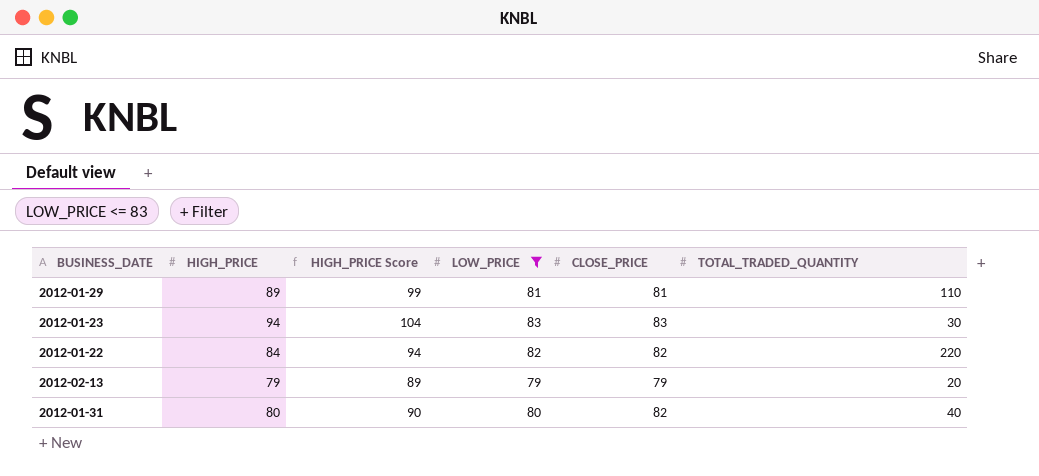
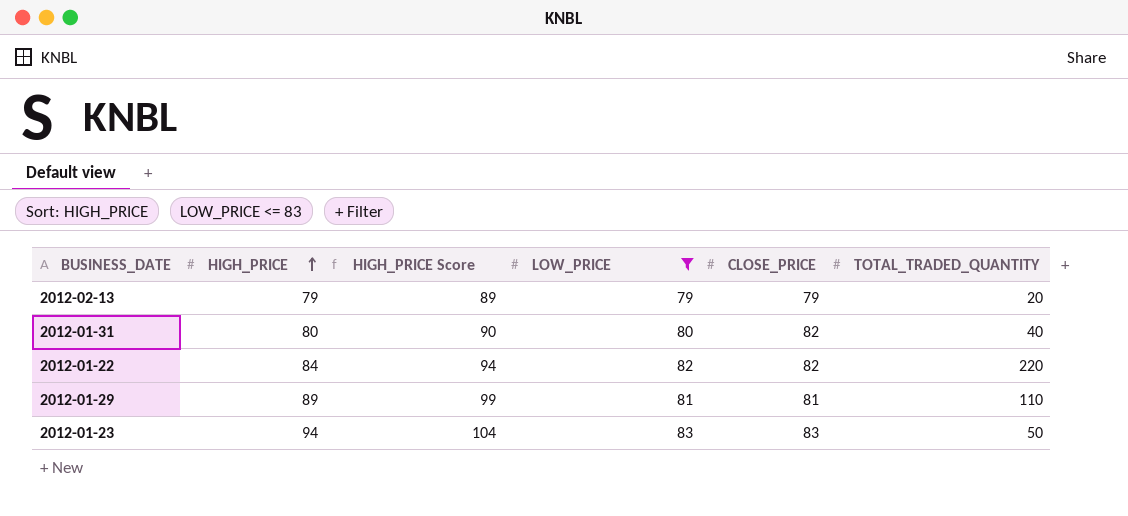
row order: none -> HIGH_PRICE ascending
2012-01-23 | TOTAL_TRADED_QUANTITY: 30 -> 50

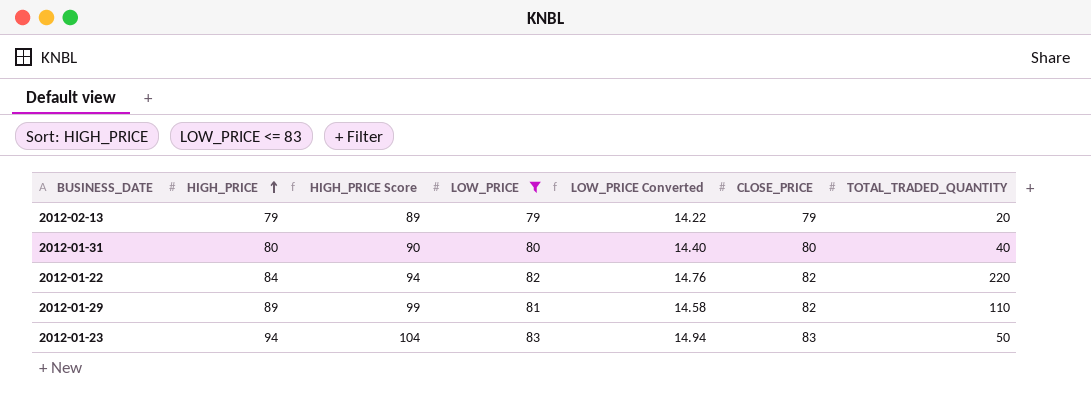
column LOW_PRICE Converted | formula: none -> [LOW_PRICE] * 0.18
2012-01-31 | CLOSE_PRICE: 82 -> 80
2012-01-29 | CLOSE_PRICE: 81 -> 82

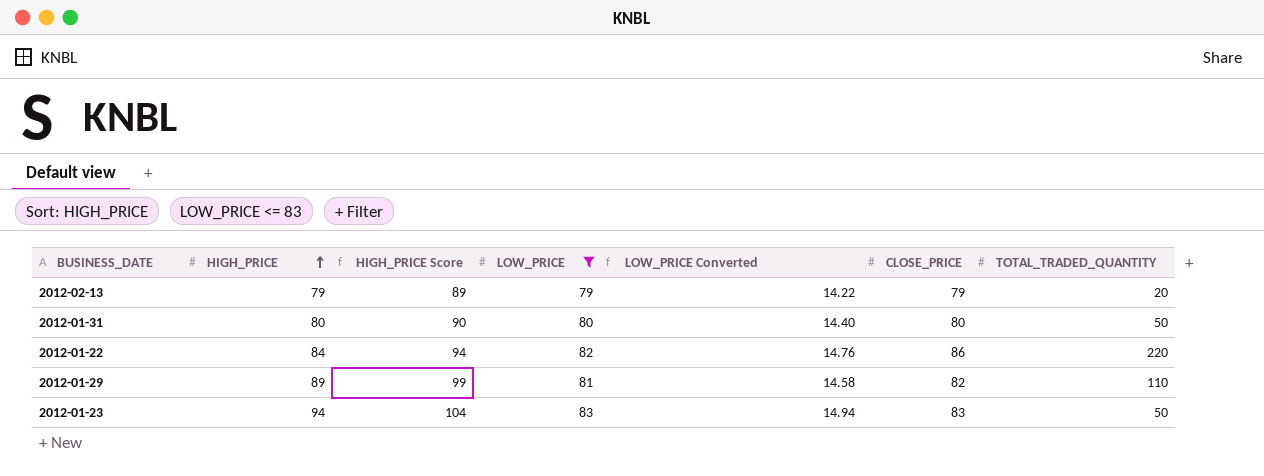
2012-01-31 | TOTAL_TRADED_QUANTITY: 40 -> 50
2012-01-22 | CLOSE_PRICE: 82 -> 86

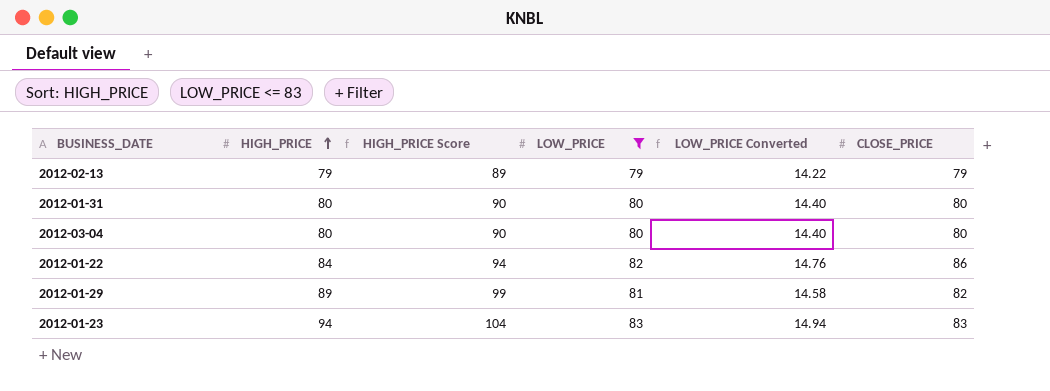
column TOTAL_TRADED_QUANTITY | position: 7 -> none
row 2012-03-04: none -> 80 | 90 | 80 | 14.40 | 80

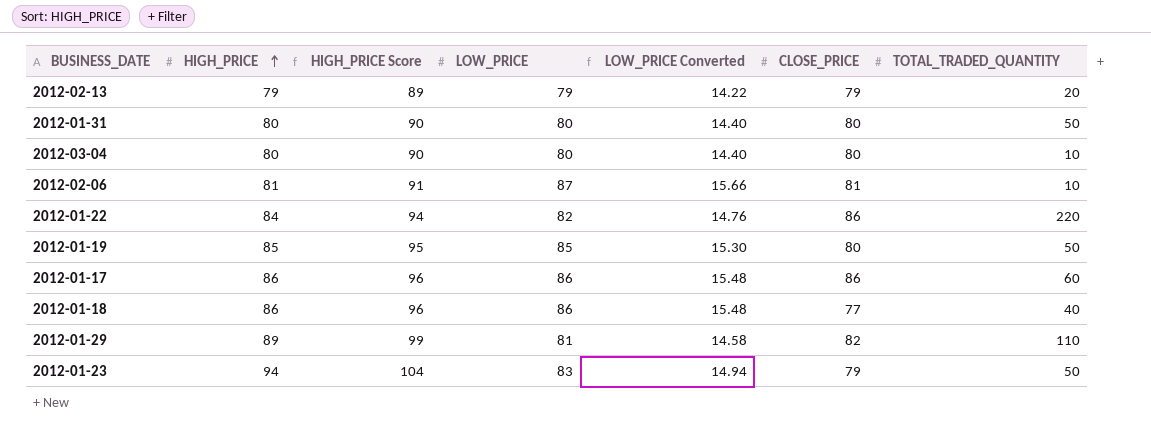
filter: LOW_PRICE <= 83 -> none
column TOTAL_TRADED_QUANTITY | position: none -> 7
2012-01-23 | CLOSE_PRICE: 83 -> 79

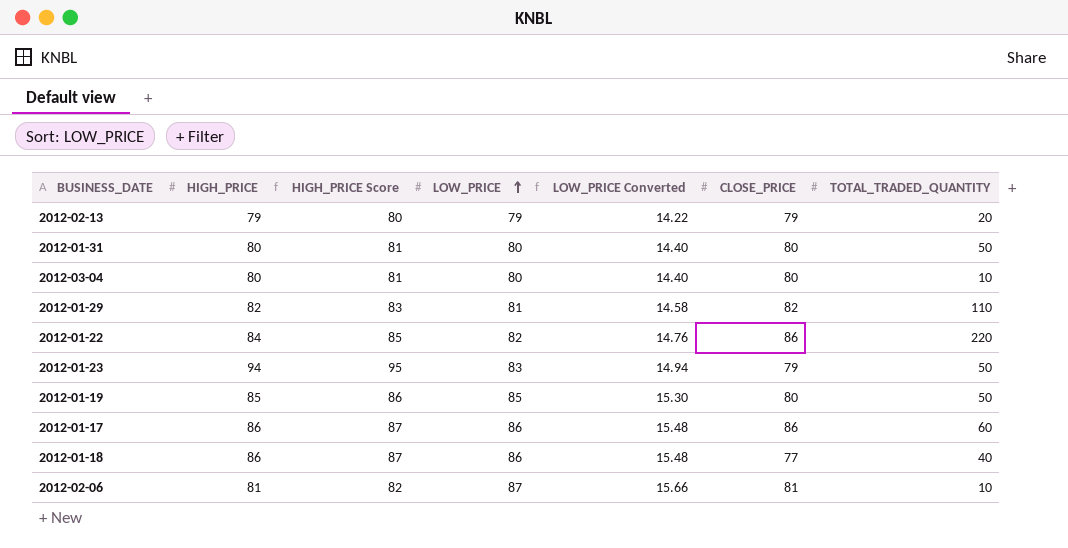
row order: HIGH_PRICE ascending -> LOW_PRICE ascending
column HIGH_PRICE Score | formula: [HIGH_PRICE] + 10 -> [HIGH_PRICE] + 1
2012-01-29 | HIGH_PRICE: 89 -> 82

